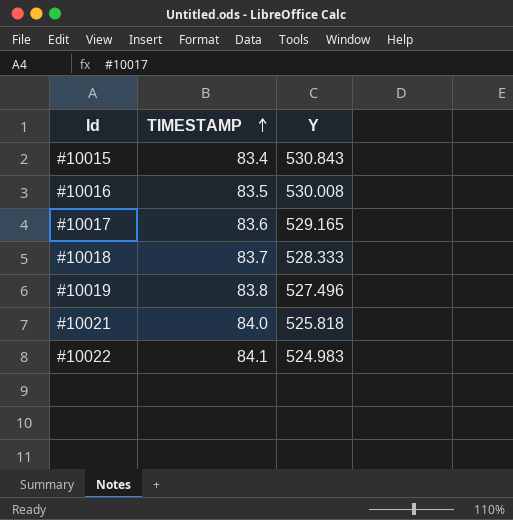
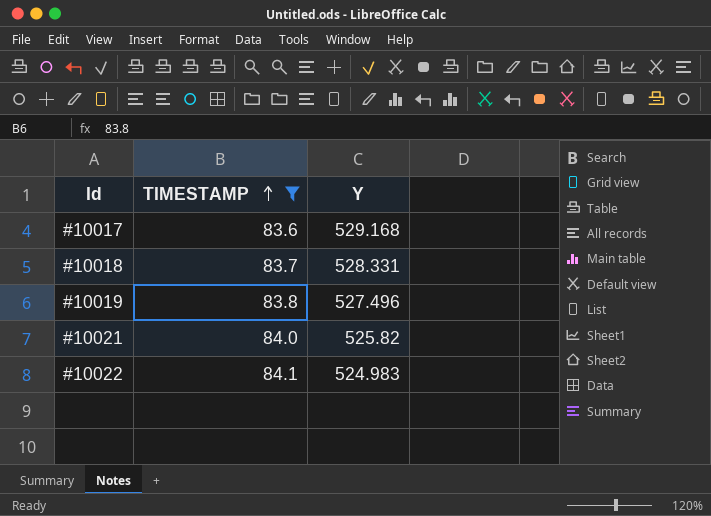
filter: none -> TIMESTAMP >= 83.6
#10017 | Y: 529.165 -> 529.168
#10018 | Y: 528.333 -> 528.331
#10021 | Y: 525.818 -> 525.82

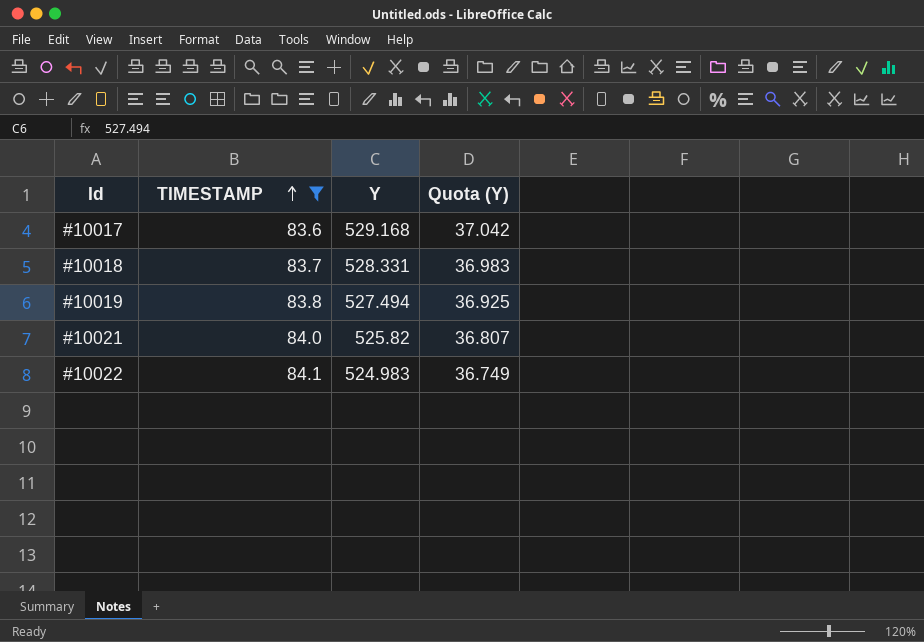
column Quota (Y) | formula: none -> [Y] * 0.07
#10019 | Y: 527.496 -> 527.494

